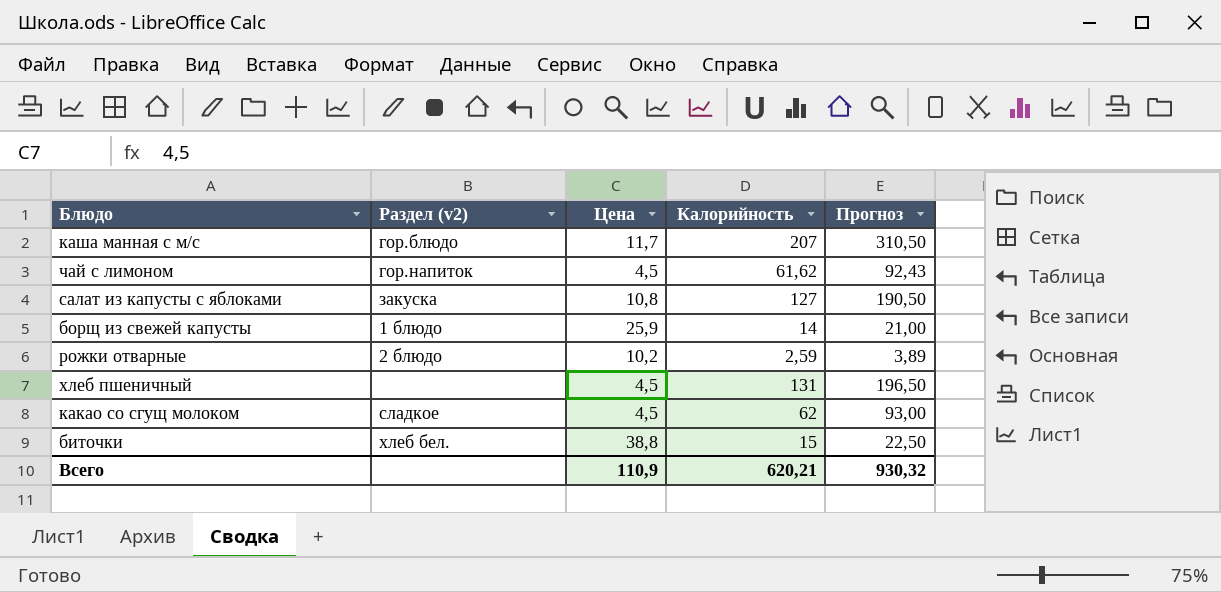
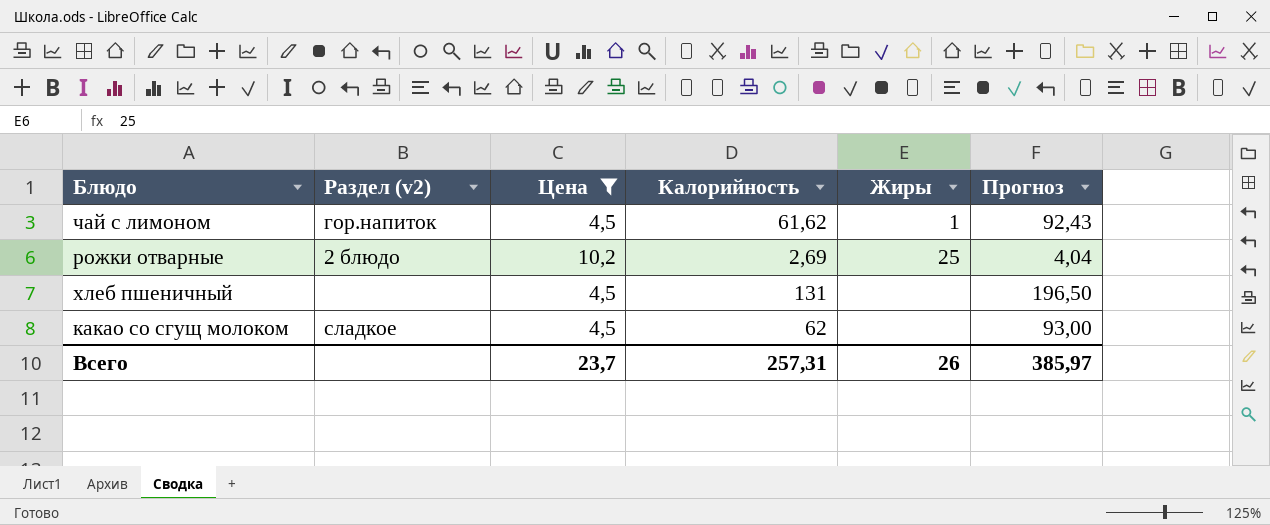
filter: none -> Цена <= 10,2
column Жиры | position: none -> 5
рожки отварные | Калорийность: 2,59 -> 2,69
рожки отварные | Прогноз: 3,89 -> 4,04
Всего | Цена: 110,9 -> 23,7
Всего | Калорийность: 620,21 -> 257,31
Всего | Прогноз: 930,32 -> 385,97

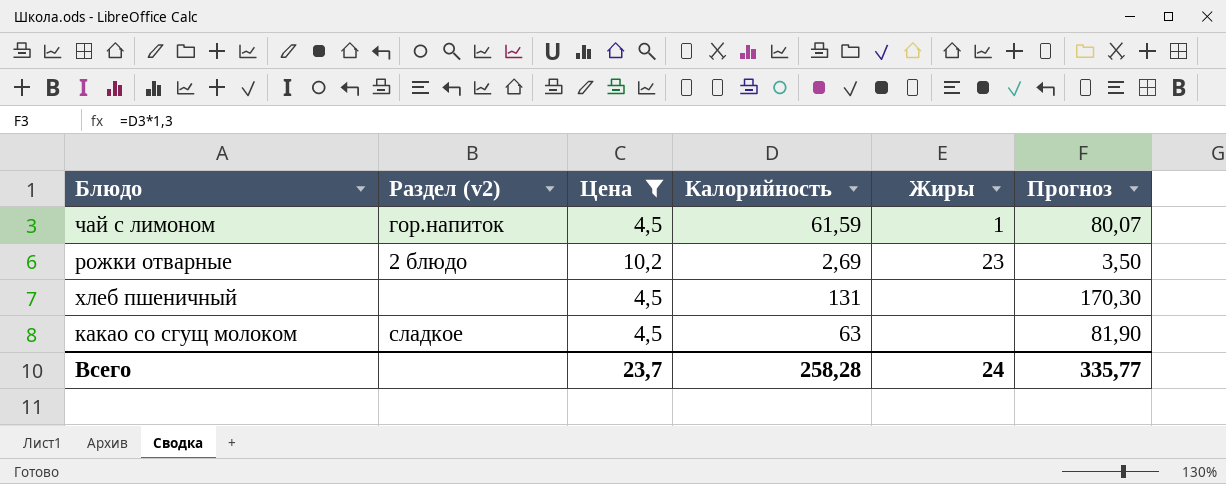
column Прогноз | formula: [Калорийность] * 1,5 -> [Калорийность] * 1,3
чай с лимоном | Калорийность: 61,62 -> 61,59
рожки отварные | Жиры: 25 -> 23
какао со сгущ молоком | Калорийность: 62 -> 63
Всего | Калорийность: 257,31 -> 258,28
Всего | Жиры: 26 -> 24
Всего | Прогноз: 385,97 -> 335,77

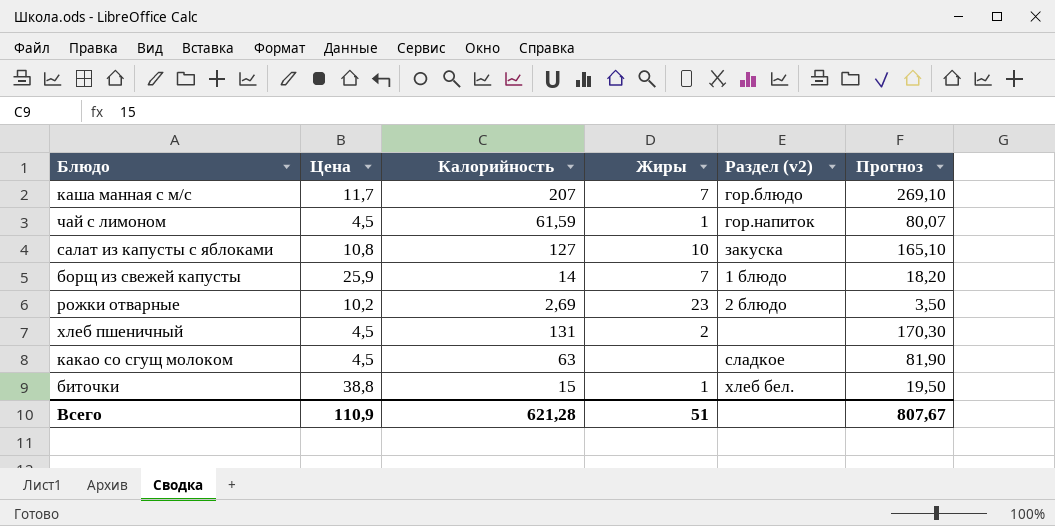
filter: Цена <= 10,2 -> none
column Раздел (v2) | position: 2 -> 5
хлеб пшеничный | Жиры: none -> 2
Всего | Цена: 23,7 -> 110,9
Всего | Калорийность: 258,28 -> 621,28
Всего | Жиры: 24 -> 51
Всего | Прогноз: 335,77 -> 807,67

